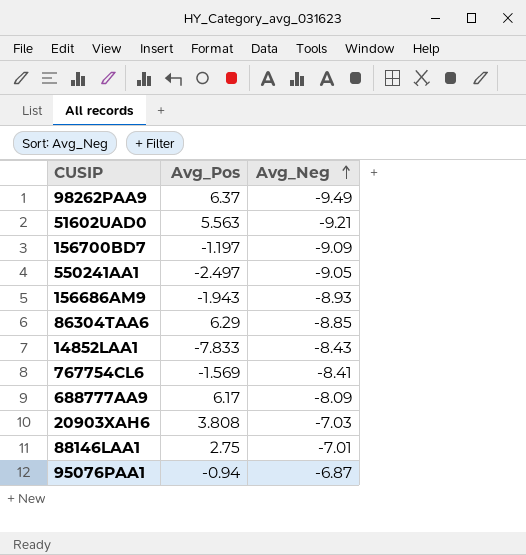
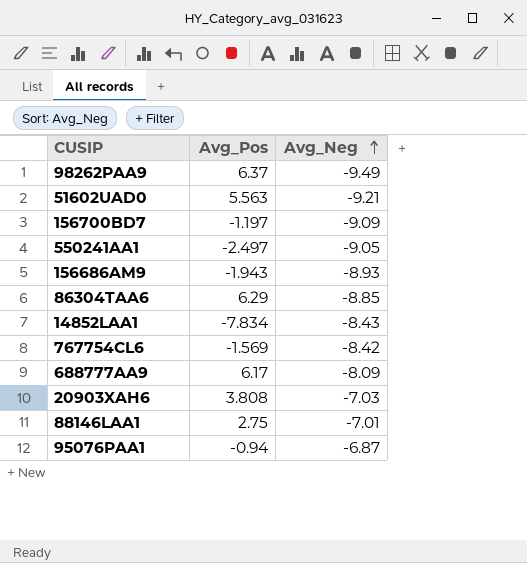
14852LAA1 | Avg_Pos: -7.833 -> -7.834
767754CL6 | Avg_Neg: -8.41 -> -8.42

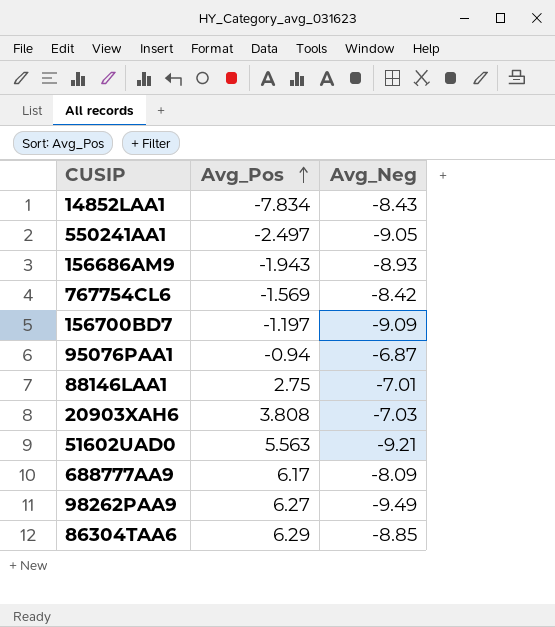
row order: Avg_Neg ascending -> Avg_Pos ascending
98262PAA9 | Avg_Pos: 6.37 -> 6.27

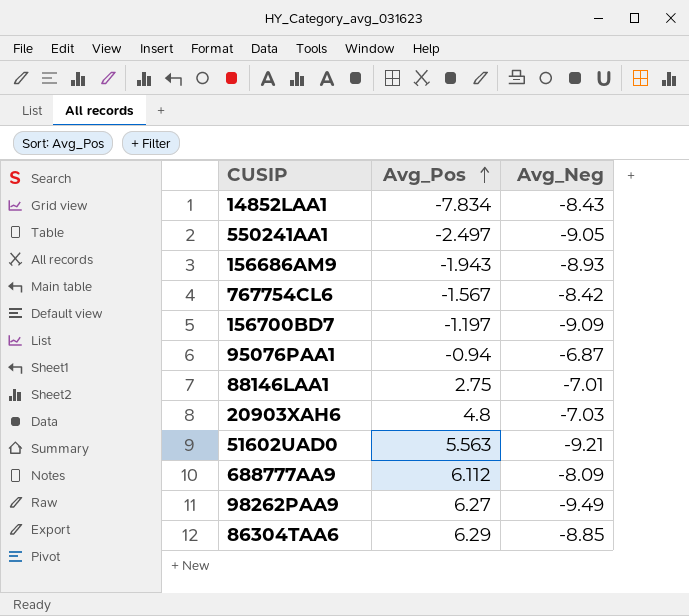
767754CL6 | Avg_Pos: -1.569 -> -1.567
20903XAH6 | Avg_Pos: 3.808 -> 4.8
688777AA9 | Avg_Pos: 6.17 -> 6.112

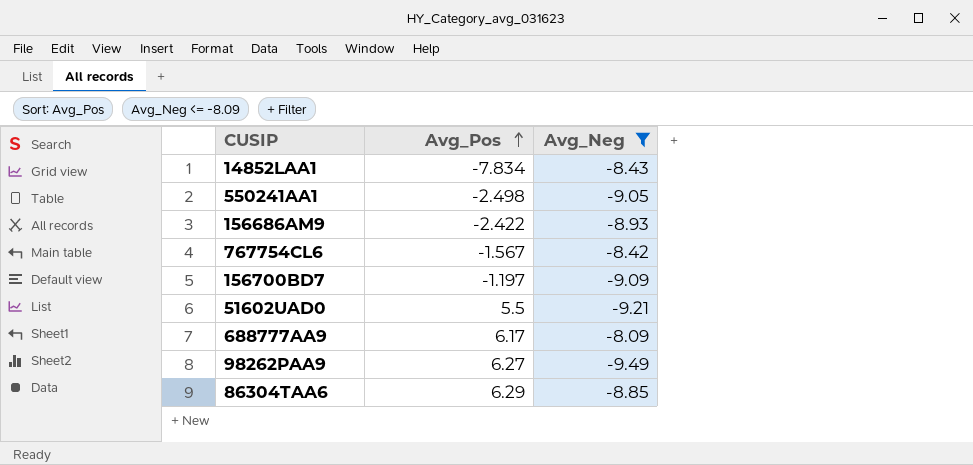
filter: none -> Avg_Neg <= -8.09
550241AA1 | Avg_Pos: -2.497 -> -2.498
156686AM9 | Avg_Pos: -1.943 -> -2.422
51602UAD0 | Avg_Pos: 5.563 -> 5.5
688777AA9 | Avg_Pos: 6.112 -> 6.17

